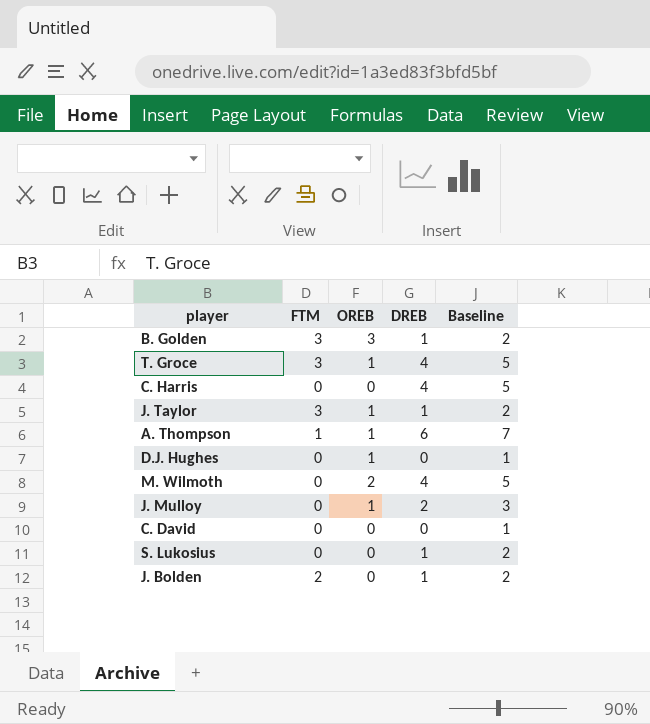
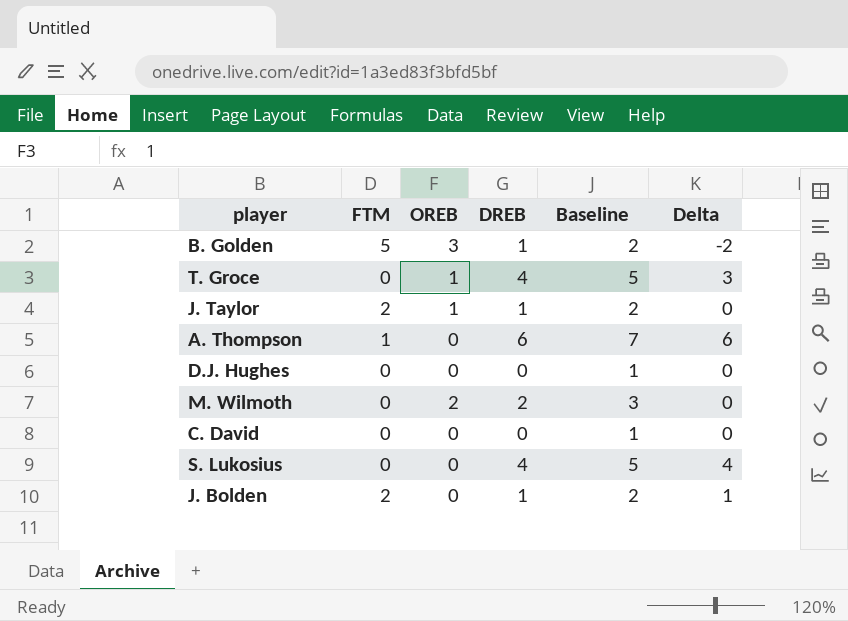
column Delta | formula: none -> [DREB] - [OREB]
row C. Harris: 0 | 0 | 4 | 5 -> none
row J. Mulloy: 0 | 1 | 2 | 3 -> none
B. Golden | FTM: 3 -> 5
T. Groce | FTM: 3 -> 0
J. Taylor | FTM: 3 -> 2
A. Thompson | OREB: 1 -> 0
D.J. Hughes | OREB: 1 -> 0
M. Wilmoth | DREB: 4 -> 2
M. Wilmoth | Baseline: 5 -> 3
S. Lukosius | DREB: 1 -> 4
S. Lukosius | Baseline: 2 -> 5

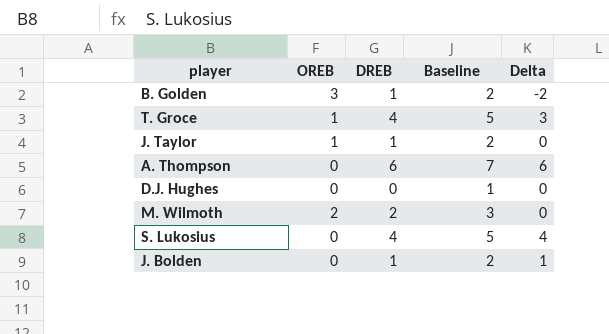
column FTM | position: 2 -> none
row C. David: 0 | 0 | 0 | 1 | 0 -> none

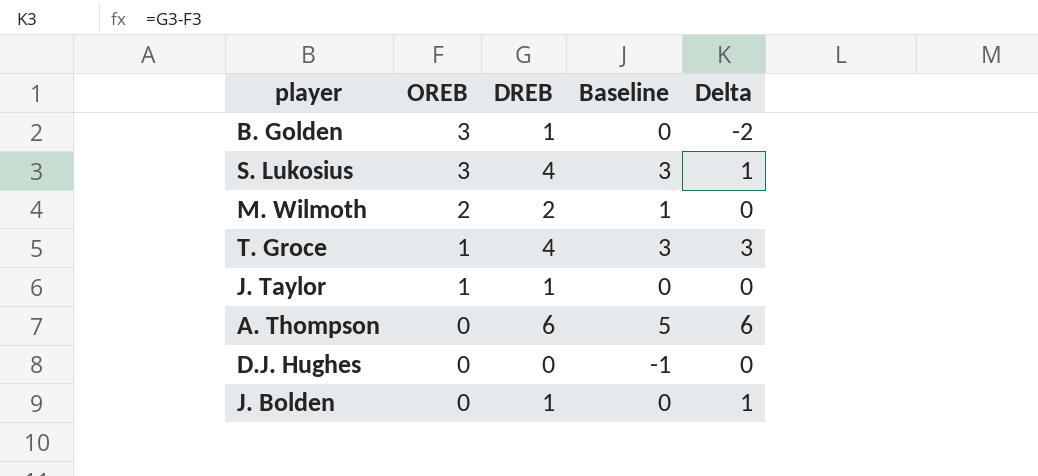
row order: none -> OREB descending
column Baseline | formula: [DREB] + 1 -> [DREB] - 1
S. Lukosius | OREB: 0 -> 3
S. Lukosius | Delta: 4 -> 1

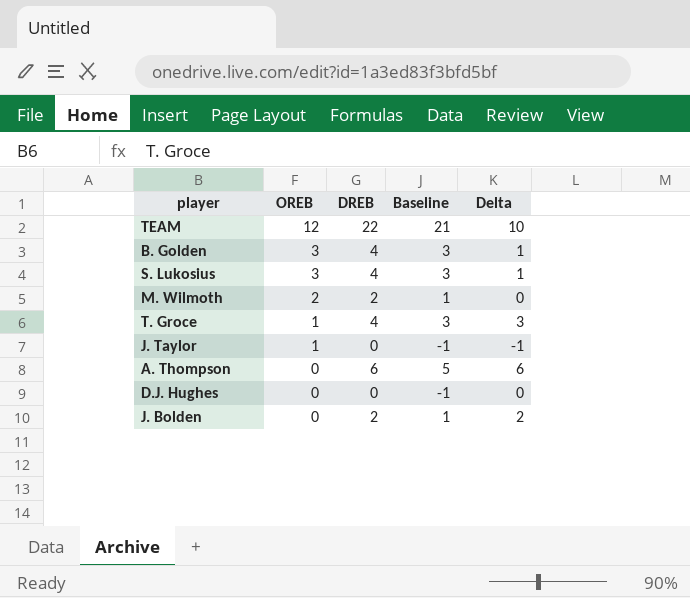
row TEAM: none -> 12 | 22 | 21 | 10
B. Golden | DREB: 1 -> 4
B. Golden | Baseline: 0 -> 3
B. Golden | Delta: -2 -> 1
J. Taylor | DREB: 1 -> 0
J. Taylor | Baseline: 0 -> -1
J. Taylor | Delta: 0 -> -1
J. Bolden | DREB: 1 -> 2
J. Bolden | Baseline: 0 -> 1
J. Bolden | Delta: 1 -> 2

